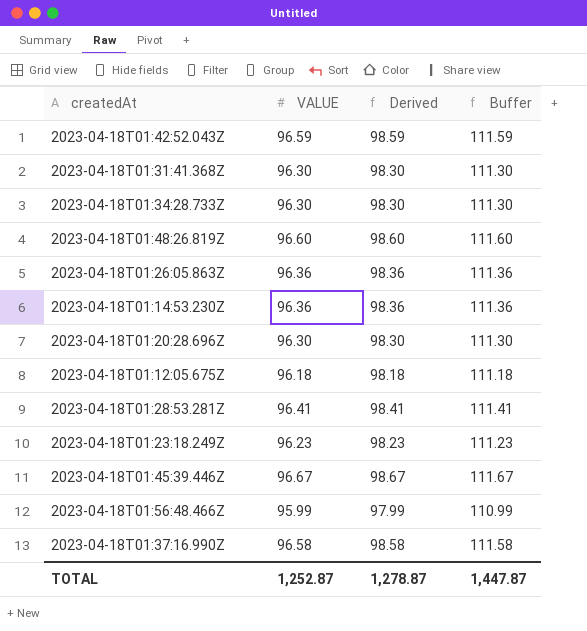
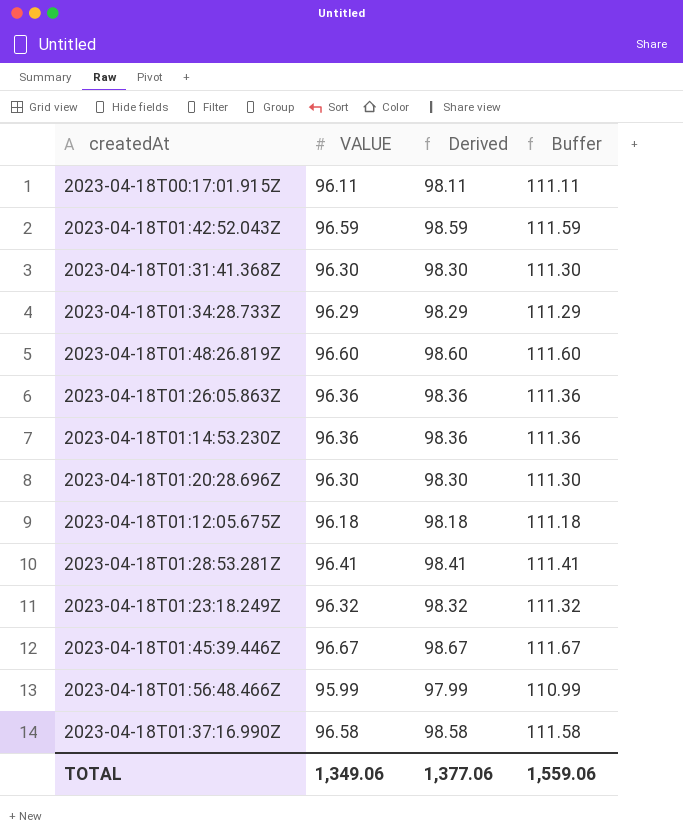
row 2023-04-18T00:17:01.915Z: none -> 96.11 | 98.11 | 111.11
2023-04-18T01:34:28.733Z | VALUE: 96.30 -> 96.29
2023-04-18T01:34:28.733Z | Derived: 98.30 -> 98.29
2023-04-18T01:34:28.733Z | Buffer: 111.30 -> 111.29
2023-04-18T01:23:18.249Z | VALUE: 96.23 -> 96.32
2023-04-18T01:23:18.249Z | Derived: 98.23 -> 98.32
2023-04-18T01:23:18.249Z | Buffer: 111.23 -> 111.32
TOTAL | VALUE: 1,252.87 -> 1,349.06
TOTAL | Derived: 1,278.87 -> 1,377.06
TOTAL | Buffer: 1,447.87 -> 1,559.06

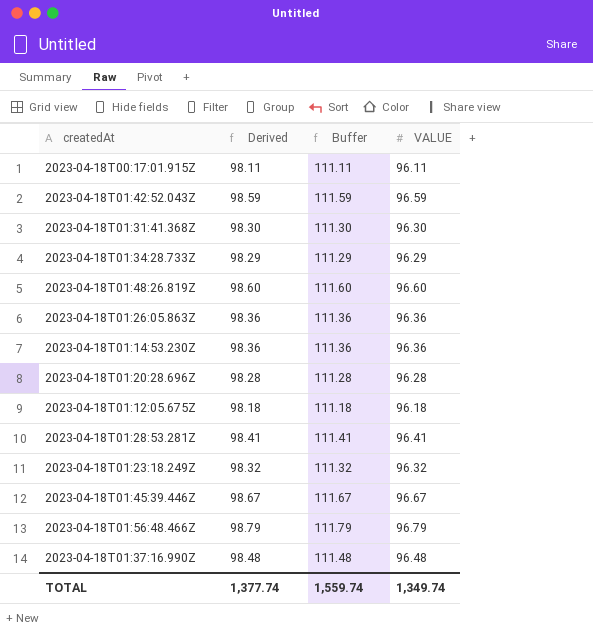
column VALUE | position: 2 -> 4
2023-04-18T01:20:28.696Z | Derived: 98.30 -> 98.28
2023-04-18T01:20:28.696Z | Buffer: 111.30 -> 111.28
2023-04-18T01:20:28.696Z | VALUE: 96.30 -> 96.28
2023-04-18T01:56:48.466Z | Derived: 97.99 -> 98.79
2023-04-18T01:56:48.466Z | Buffer: 110.99 -> 111.79
2023-04-18T01:56:48.466Z | VALUE: 95.99 -> 96.79
2023-04-18T01:37:16.990Z | Derived: 98.58 -> 98.48
2023-04-18T01:37:16.990Z | Buffer: 111.58 -> 111.48
2023-04-18T01:37:16.990Z | VALUE: 96.58 -> 96.48
TOTAL | Derived: 1,377.06 -> 1,377.74
TOTAL | Buffer: 1,559.06 -> 1,559.74
TOTAL | VALUE: 1,349.06 -> 1,349.74

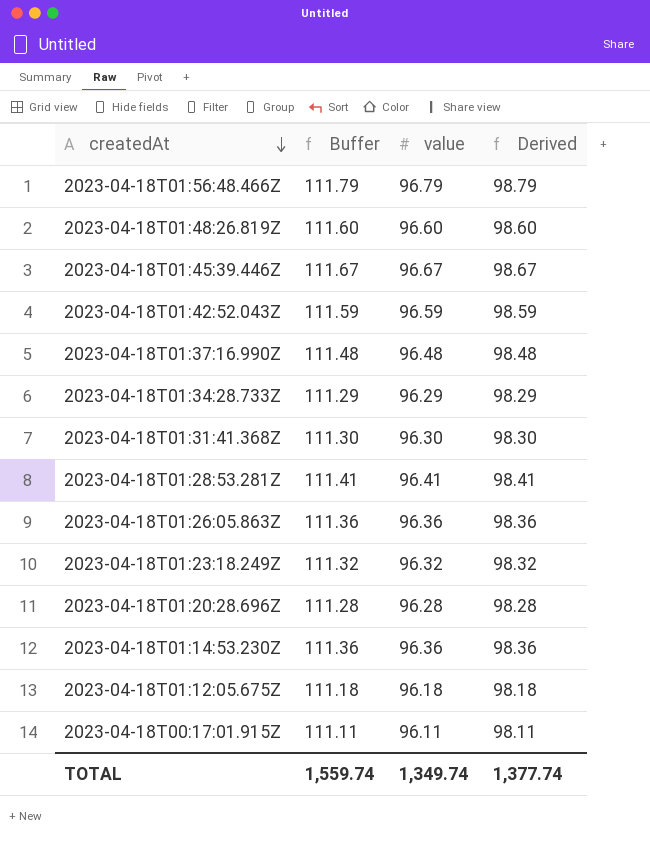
row order: none -> createdAt descending
column name: VALUE -> value
column Derived | position: 2 -> 4

